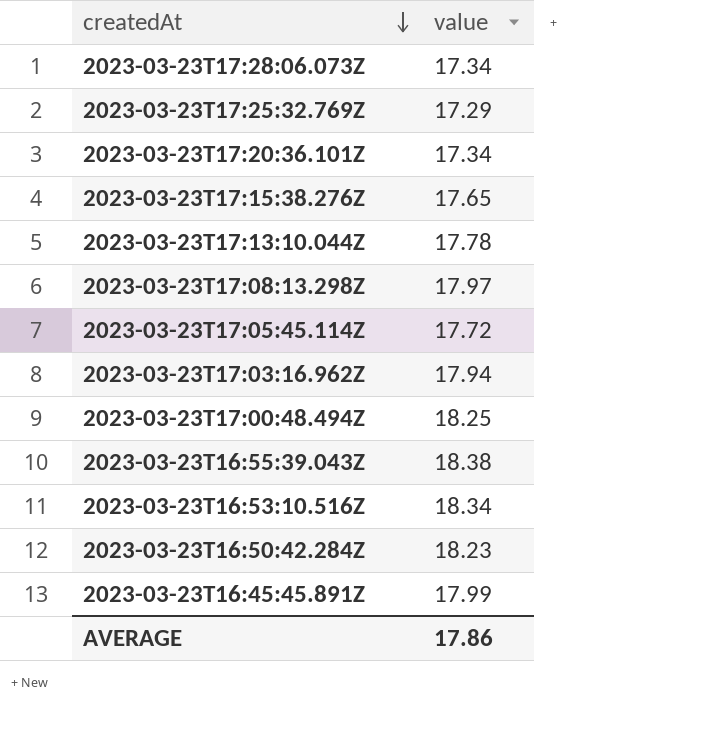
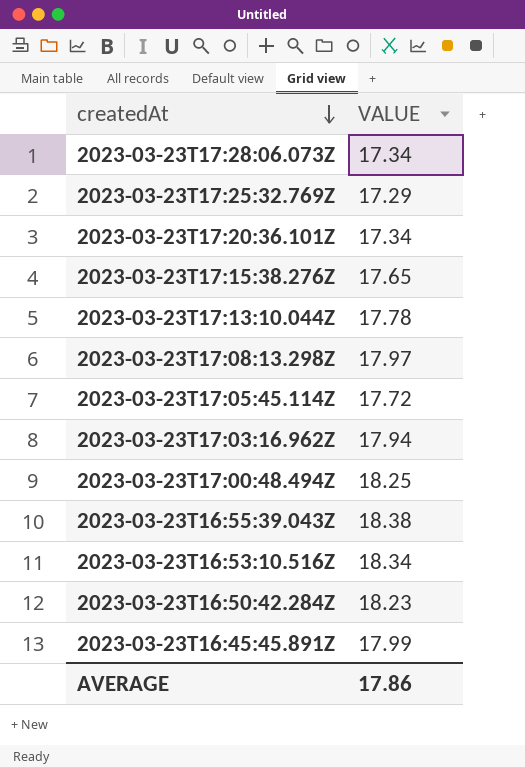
column name: value -> VALUE

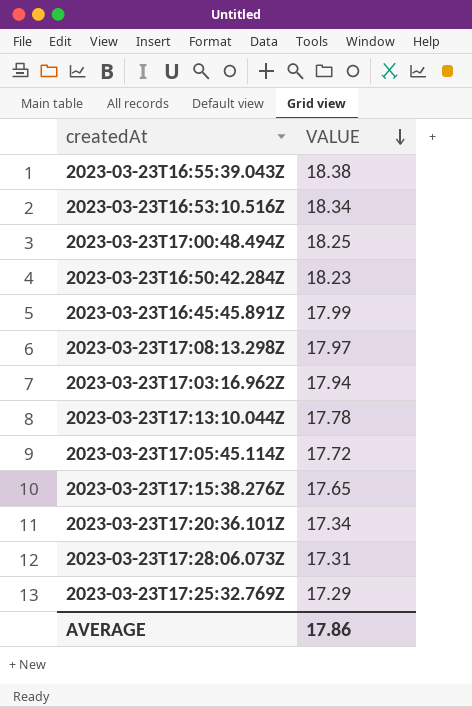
row order: createdAt descending -> VALUE descending
2023-03-23T17:28:06.073Z | VALUE: 17.34 -> 17.31

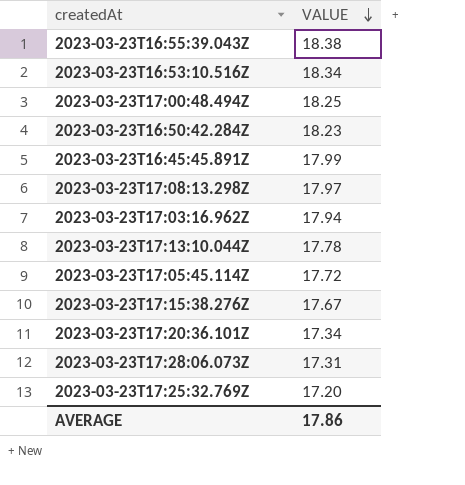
2023-03-23T17:15:38.276Z | VALUE: 17.65 -> 17.67
2023-03-23T17:25:32.769Z | VALUE: 17.29 -> 17.20

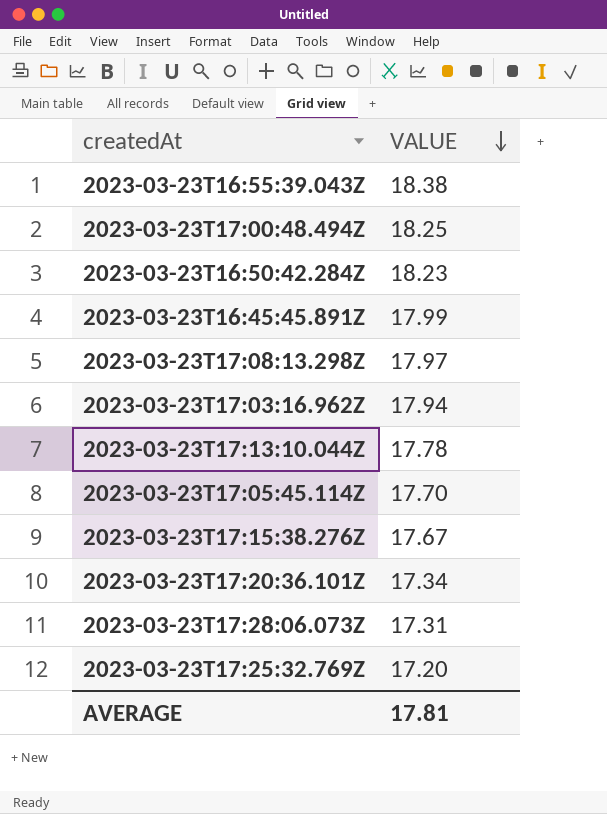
row 2023-03-23T16:53:10.516Z: 18.34 -> none
2023-03-23T17:05:45.114Z | VALUE: 17.72 -> 17.70
AVERAGE | VALUE: 17.86 -> 17.81

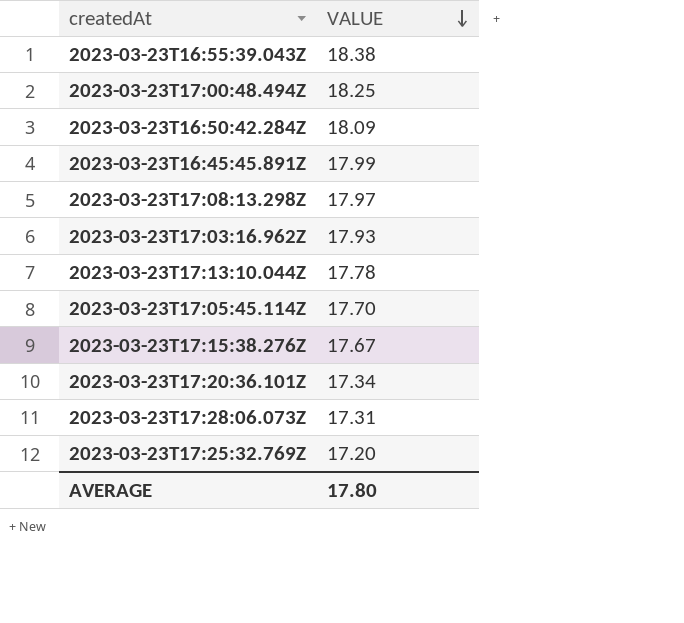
2023-03-23T16:50:42.284Z | VALUE: 18.23 -> 18.09
2023-03-23T17:03:16.962Z | VALUE: 17.94 -> 17.93
AVERAGE | VALUE: 17.81 -> 17.80

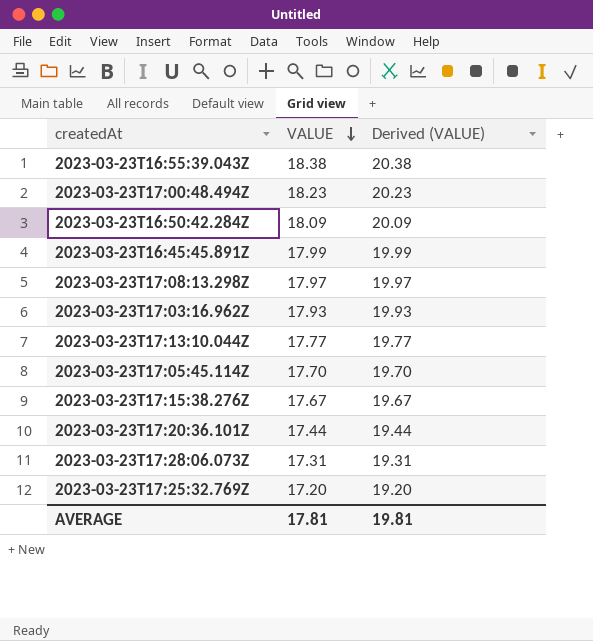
column Derived (VALUE) | formula: none -> [VALUE] + 2
2023-03-23T17:00:48.494Z | VALUE: 18.25 -> 18.23
2023-03-23T17:13:10.044Z | VALUE: 17.78 -> 17.77
2023-03-23T17:20:36.101Z | VALUE: 17.34 -> 17.44
AVERAGE | VALUE: 17.80 -> 17.81

